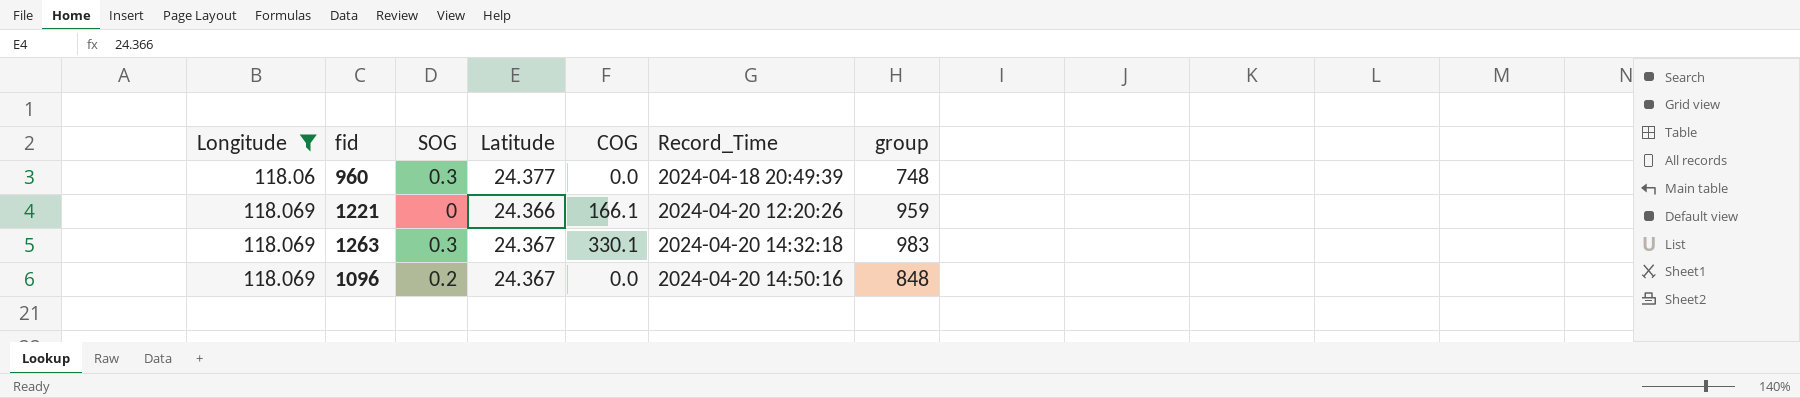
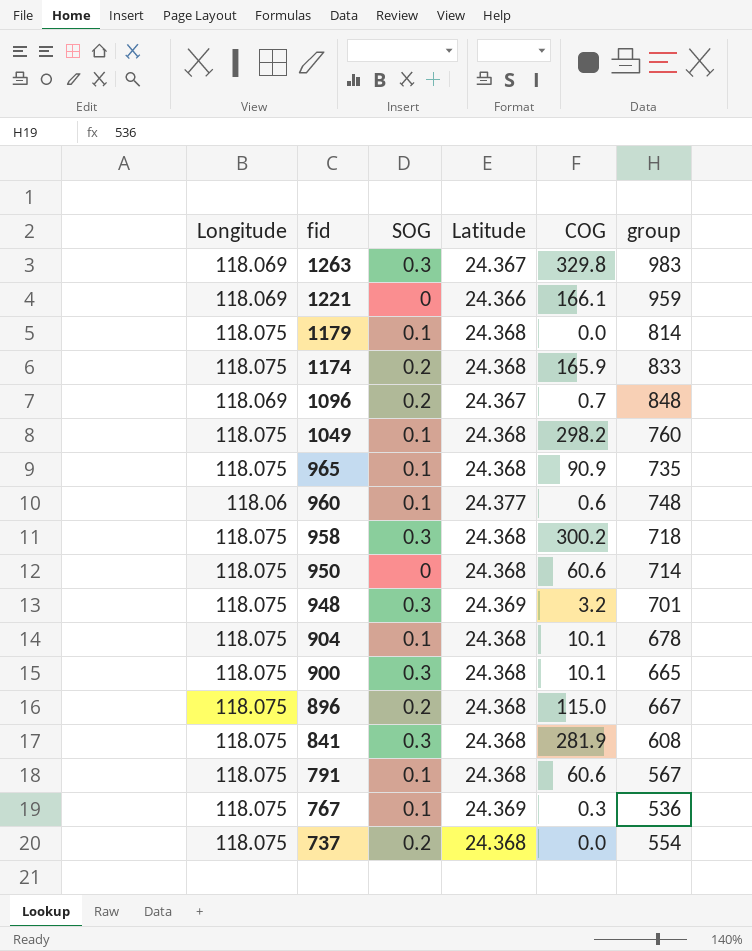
filter: Longitude != 118.075 -> none
row order: Longitude ascending -> fid descending
column Record_Time | position: 6 -> none
1263 | COG: 330.1 -> 329.8
1096 | COG: 0.0 -> 0.7
960 | SOG: 0.3 -> 0.1
960 | COG: 0.0 -> 0.6

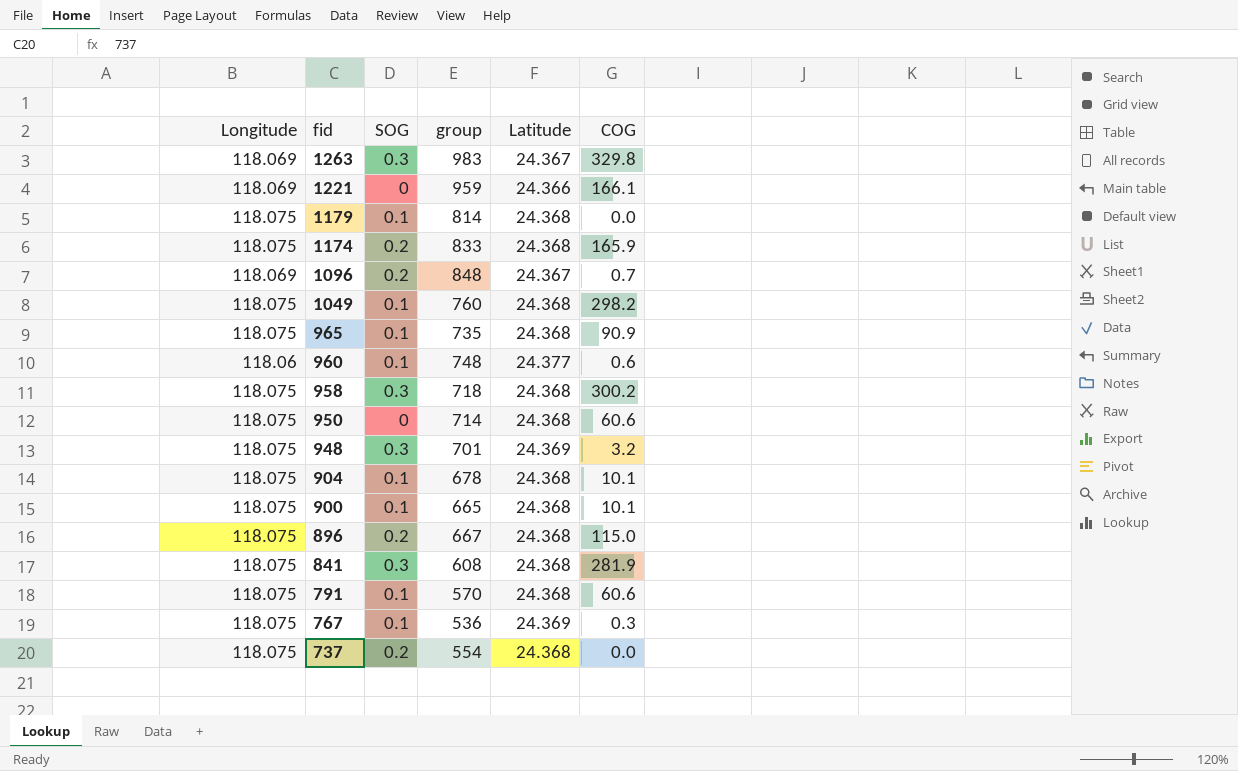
column group | position: 6 -> 4
900 | SOG: 0.3 -> 0.1
791 | group: 567 -> 570

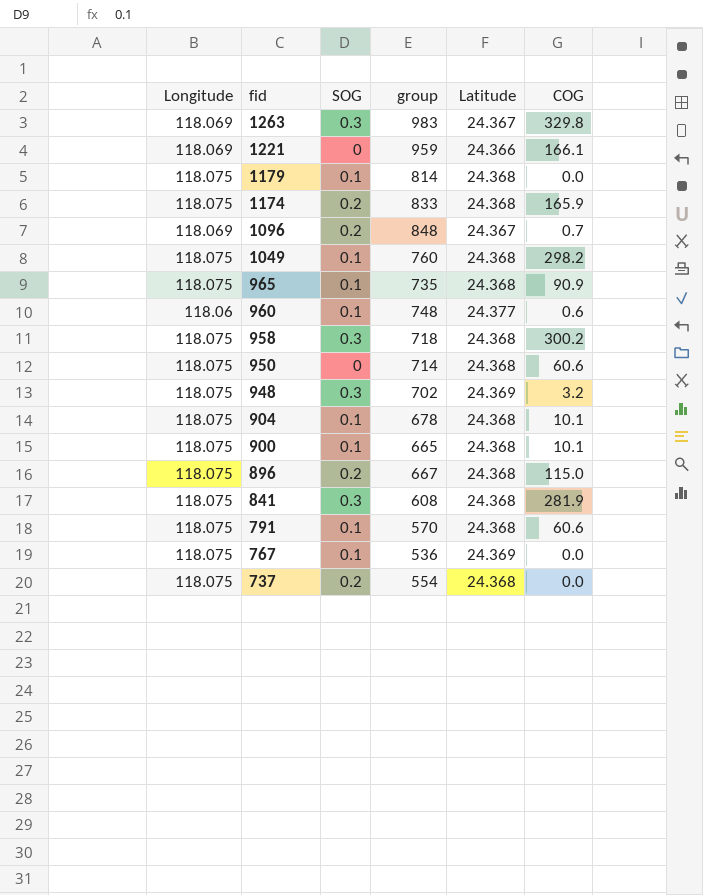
948 | group: 701 -> 702
767 | COG: 0.3 -> 0.0

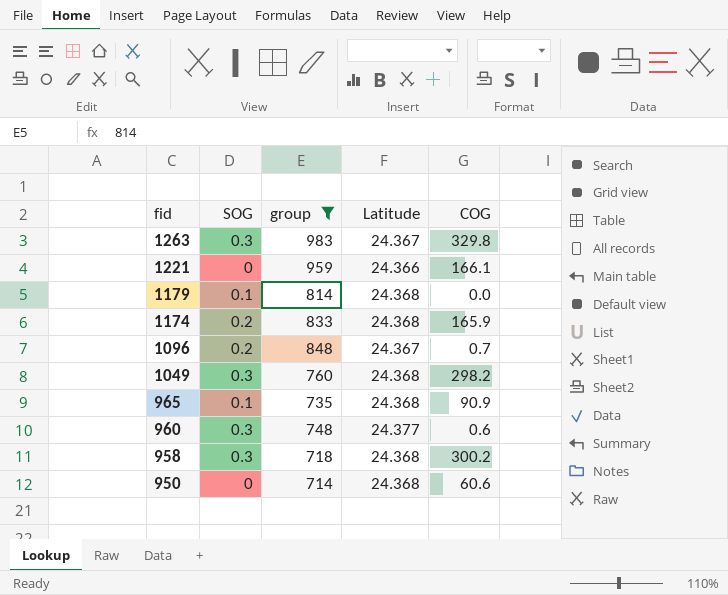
filter: none -> group >= 714
column Longitude | position: 1 -> none
1049 | SOG: 0.1 -> 0.3
960 | SOG: 0.1 -> 0.3

